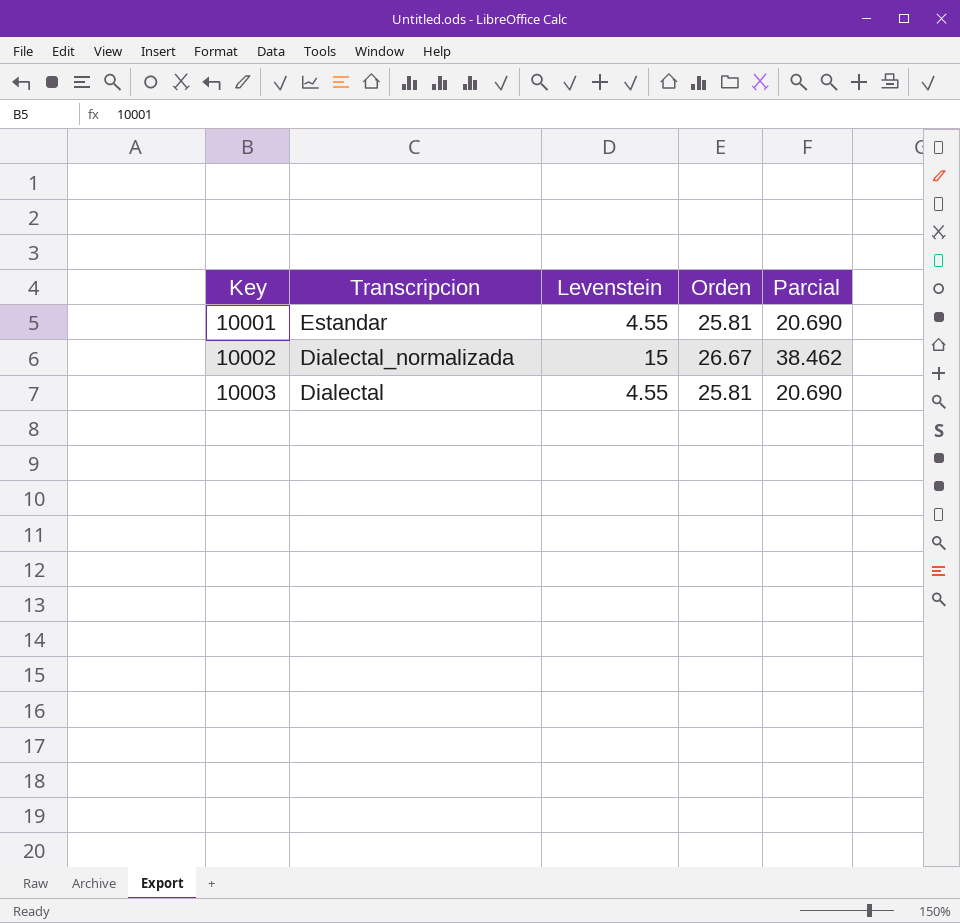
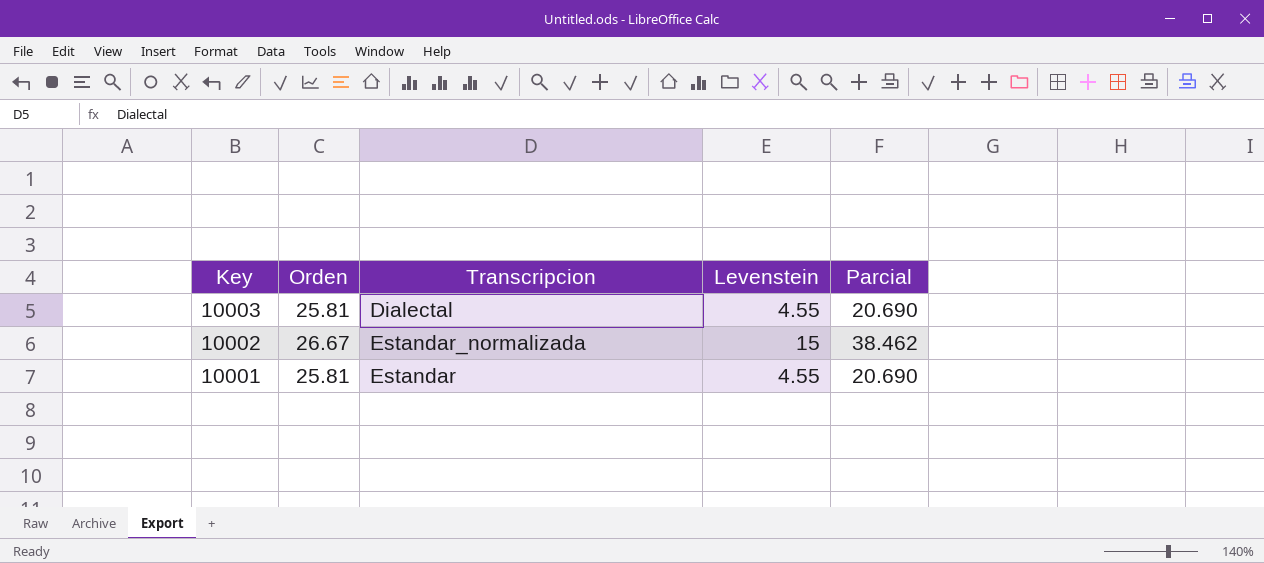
row order: Key ascending -> Key descending
column Orden | position: 4 -> 2
10002 | Transcripcion: Dialectal_normalizada -> Estandar_normalizada

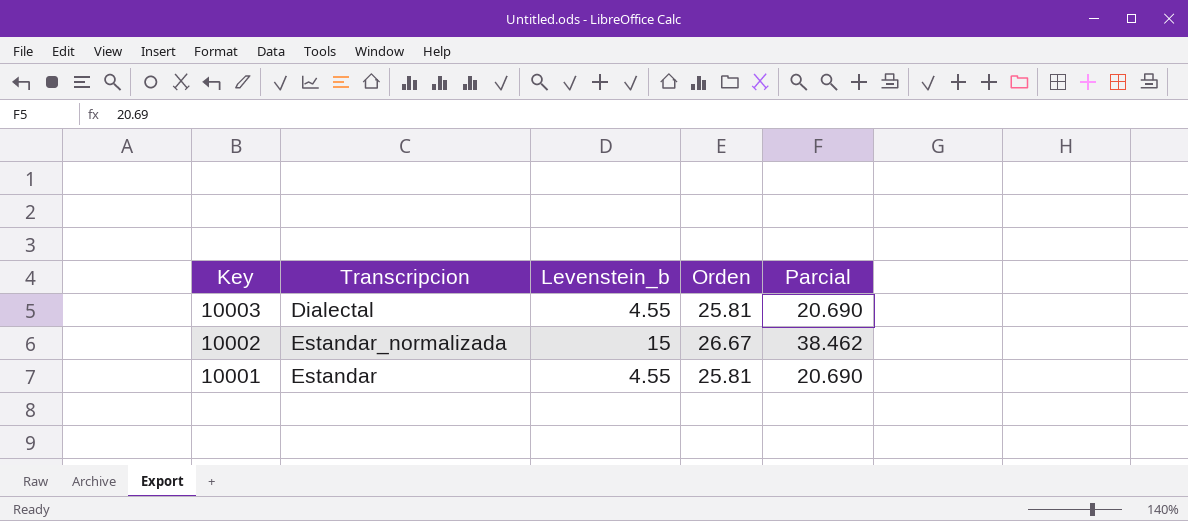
column name: Levenstein -> Levenstein_b
column Orden | position: 2 -> 4

